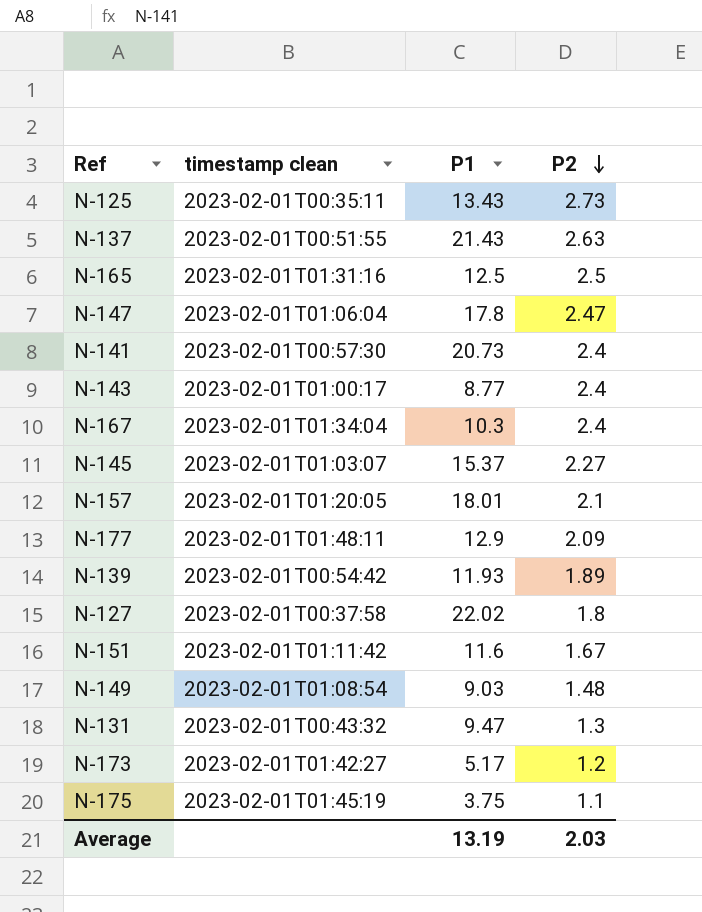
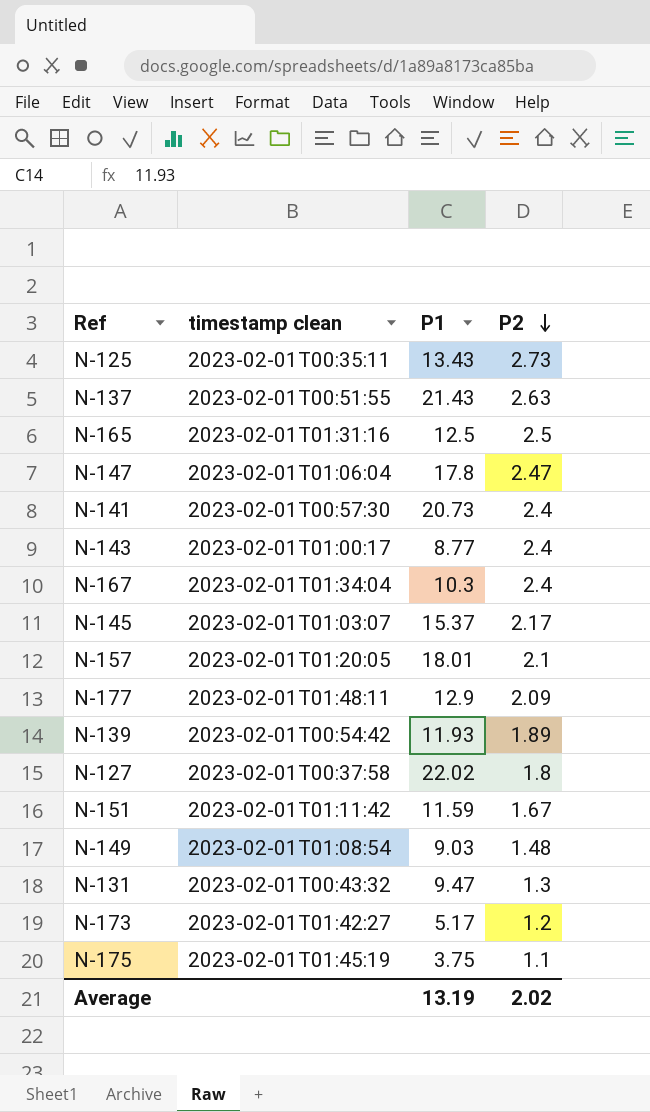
N-145 | P2: 2.27 -> 2.17
N-151 | P1: 11.6 -> 11.59
Average | P2: 2.03 -> 2.02

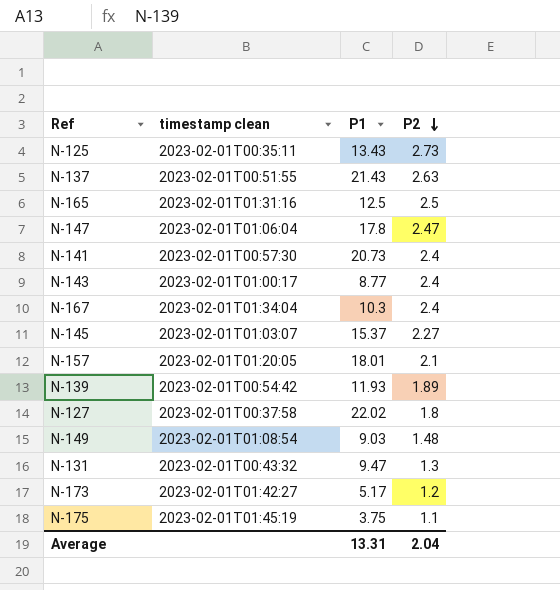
row N-177: 2023-02-01T01:48:11 | 12.9 | 2.09 -> none
row N-151: 2023-02-01T01:11:42 | 11.59 | 1.67 -> none
N-145 | P2: 2.17 -> 2.27
Average | P1: 13.19 -> 13.31
Average | P2: 2.02 -> 2.04

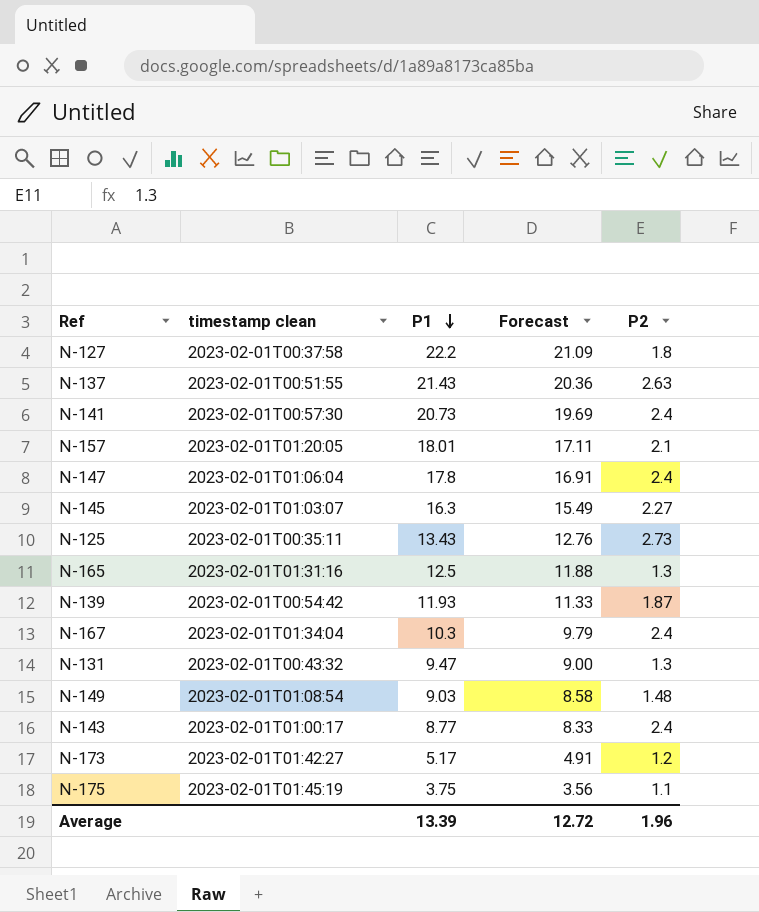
row order: P2 descending -> P1 descending
column Forecast | formula: none -> [P1] * 0.95
N-127 | P1: 22.02 -> 22.2
N-147 | P2: 2.47 -> 2.4
N-145 | P1: 15.37 -> 16.3
N-165 | P2: 2.5 -> 1.3
N-139 | P2: 1.89 -> 1.87
Average | P1: 13.31 -> 13.39
Average | P2: 2.04 -> 1.96

